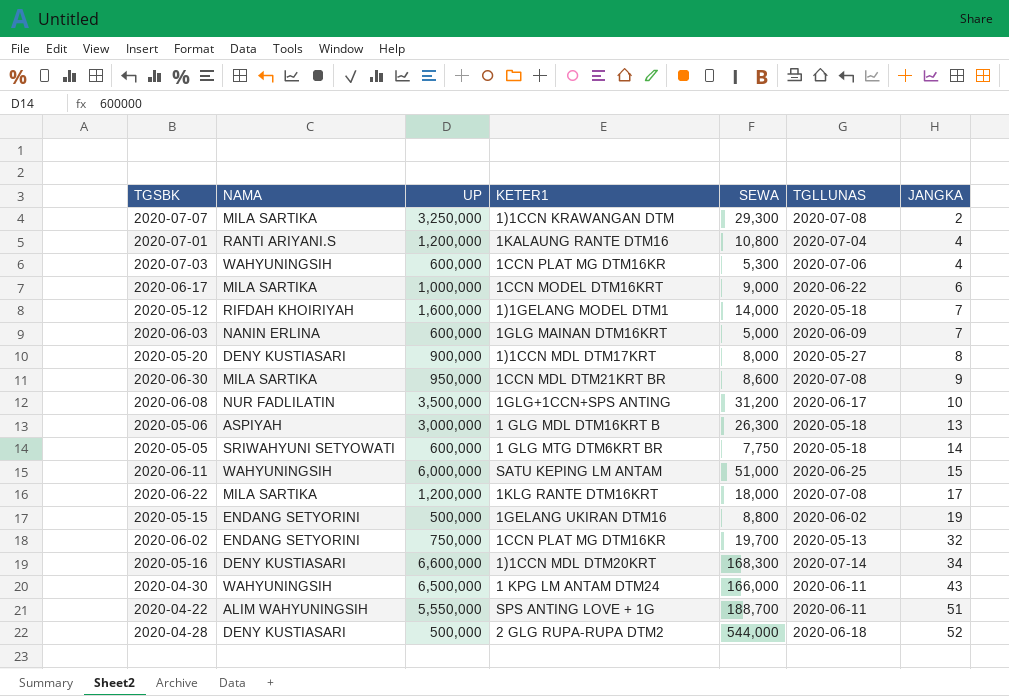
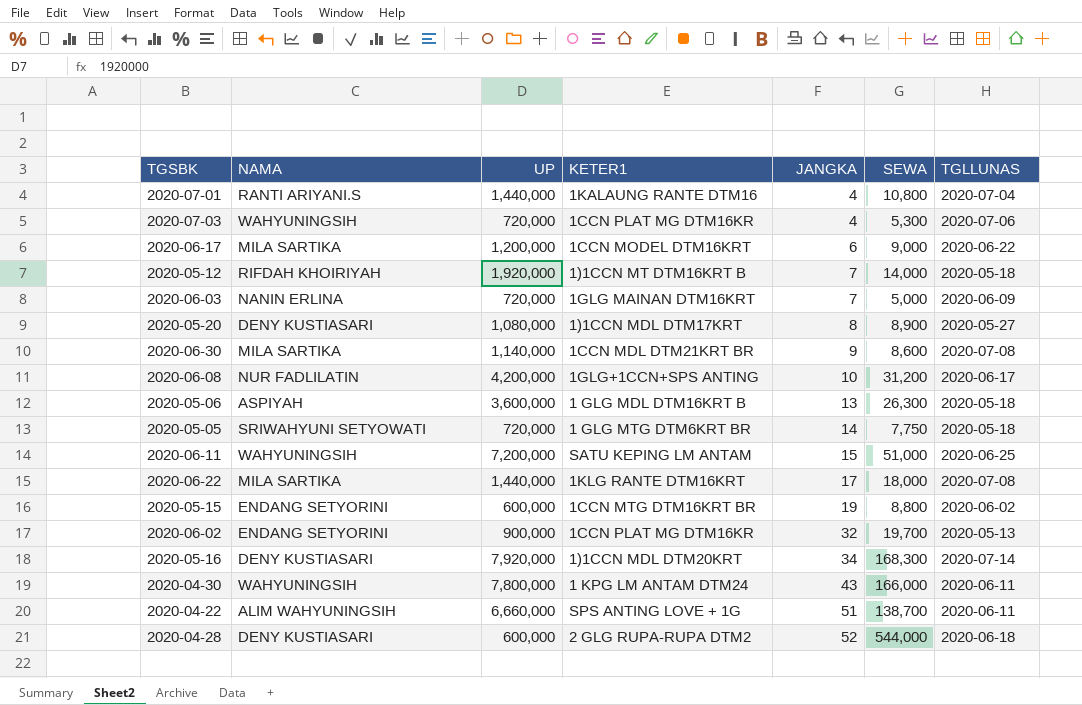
column JANGKA | position: 7 -> 5
row 2020-07-07: MILA SARTIKA | 3,250,000 | 1)1CCN KRAWANGAN DTM | 29,300 | 2020-07-08 | 2 -> none
2020-07-01 | UP: 1,200,000 -> 1,440,000
2020-07-03 | UP: 600,000 -> 720,000
2020-06-17 | UP: 1,000,000 -> 1,200,000
2020-05-12 | UP: 1,600,000 -> 1,920,000
2020-05-12 | KETER1: 1)1GELANG MODEL DTM1 -> 1)1CCN MT DTM16KRT B
2020-06-03 | UP: 600,000 -> 720,000
2020-05-20 | UP: 900,000 -> 1,080,000
2020-05-20 | SEWA: 8,000 -> 8,900
2020-06-30 | UP: 950,000 -> 1,140,000
2020-06-08 | UP: 3,500,000 -> 4,200,000
2020-05-06 | UP: 3,000,000 -> 3,600,000
2020-05-05 | UP: 600,000 -> 720,000
2020-06-11 | UP: 6,000,000 -> 7,200,000
2020-06-22 | UP: 1,200,000 -> 1,440,000
2020-05-15 | UP: 500,000 -> 600,000
2020-05-15 | KETER1: 1GELANG UKIRAN DTM16 -> 1CCN MTG DTM16KRT BR
2020-06-02 | UP: 750,000 -> 900,000
2020-05-16 | UP: 6,600,000 -> 7,920,000
2020-04-30 | UP: 6,500,000 -> 7,800,000
2020-04-22 | UP: 5,550,000 -> 6,660,000
2020-04-22 | SEWA: 188,700 -> 138,700
2020-04-28 | UP: 500,000 -> 600,000

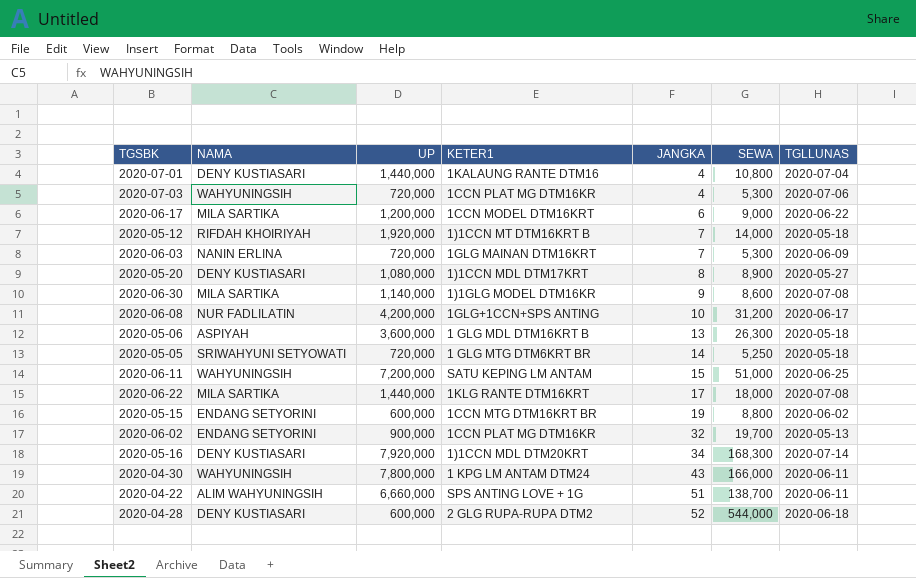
2020-07-01 | NAMA: RANTI ARIYANI.S -> DENY KUSTIASARI
2020-06-03 | SEWA: 5,000 -> 5,300
2020-06-30 | KETER1: 1CCN MDL DTM21KRT BR -> 1)1GLG MODEL DTM16KR
2020-05-05 | SEWA: 7,750 -> 5,250

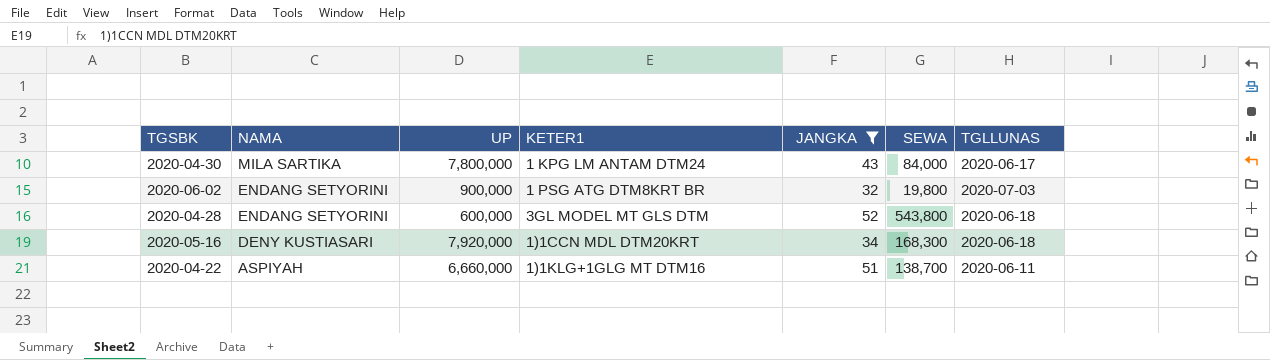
filter: none -> JANGKA >= 32
row order: JANGKA ascending -> NAMA descending
2020-04-30 | NAMA: WAHYUNINGSIH -> MILA SARTIKA
2020-04-30 | SEWA: 166,000 -> 84,000
2020-04-30 | TGLLUNAS: 2020-06-11 -> 2020-06-17
2020-06-02 | KETER1: 1CCN PLAT MG DTM16KR -> 1 PSG ATG DTM8KRT BR
2020-06-02 | SEWA: 19,700 -> 19,800
2020-06-02 | TGLLUNAS: 2020-05-13 -> 2020-07-03
2020-04-28 | NAMA: DENY KUSTIASARI -> ENDANG SETYORINI
2020-04-28 | KETER1: 2 GLG RUPA-RUPA DTM2 -> 3GL MODEL MT GLS DTM
2020-04-28 | SEWA: 544,000 -> 543,800
2020-05-16 | TGLLUNAS: 2020-07-14 -> 2020-06-18
2020-04-22 | NAMA: ALIM WAHYUNINGSIH -> ASPIYAH
2020-04-22 | KETER1: SPS ANTING LOVE + 1G -> 1)1KLG+1GLG MT DTM16

